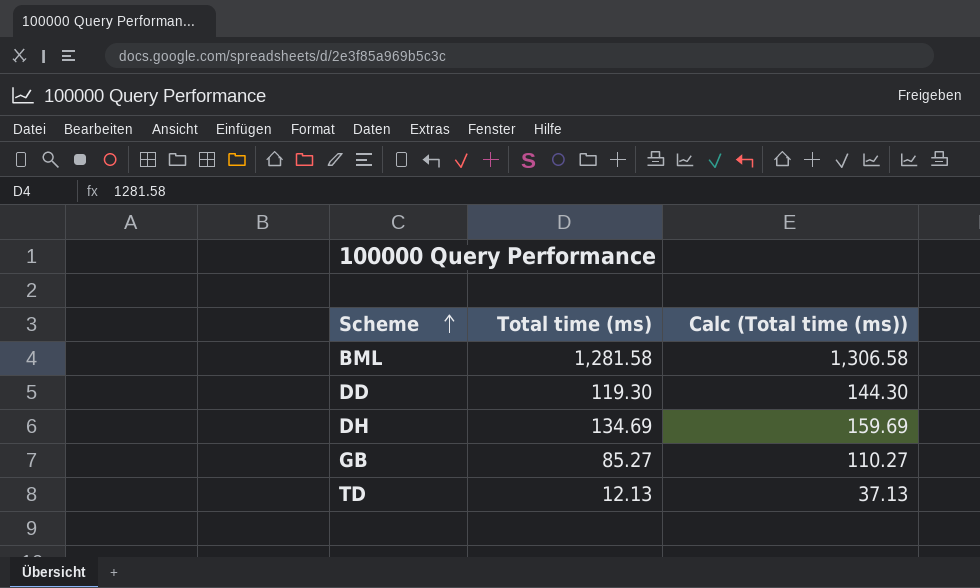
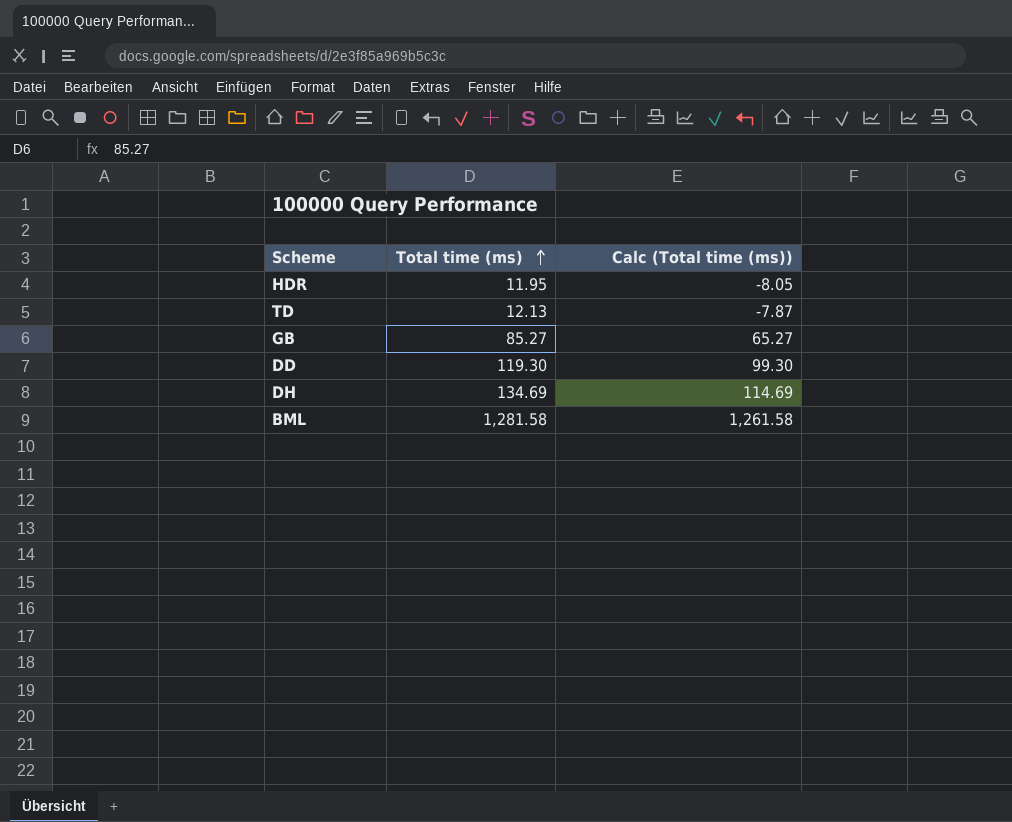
row order: Scheme ascending -> Total time (ms) ascending
column Calc (Total time (ms)) | formula: [Total time (ms)] + 25 -> [Total time (ms)] - 20
row HDR: none -> 11.95 | -8.05

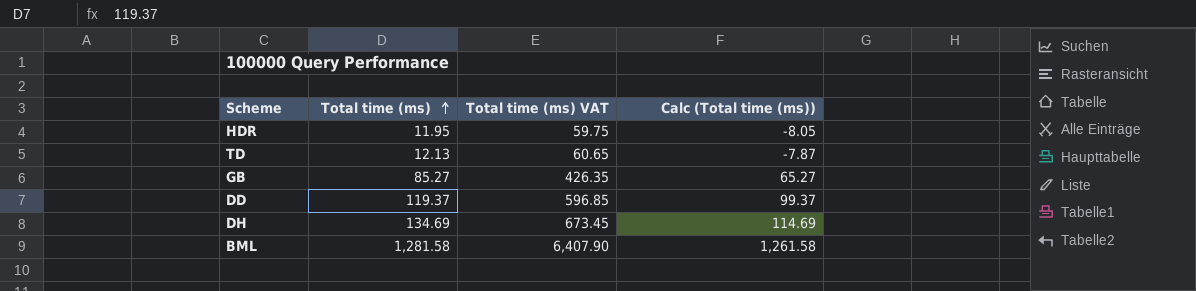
column Total time (ms) VAT | formula: none -> [Total time (ms)] * 5
DD | Total time (ms): 119.30 -> 119.37
DD | Calc (Total time (ms)): 99.30 -> 99.37

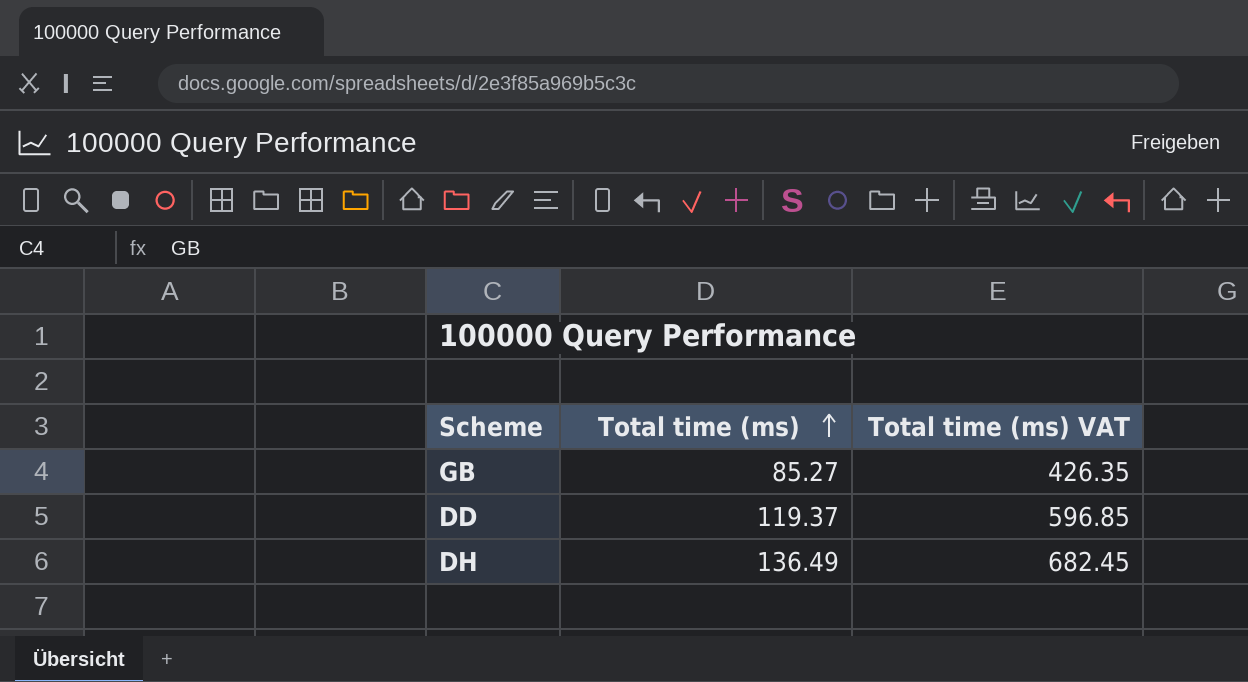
column Calc (Total time (ms)) | formula: [Total time (ms)] - 20 -> none
row HDR: 11.95 | 59.75 | -8.05 -> none
row TD: 12.13 | 60.65 | -7.87 -> none
row BML: 1,281.58 | 6,407.90 | 1,261.58 -> none
DH | Total time (ms): 134.69 -> 136.49
DH | Total time (ms) VAT: 673.45 -> 682.45

